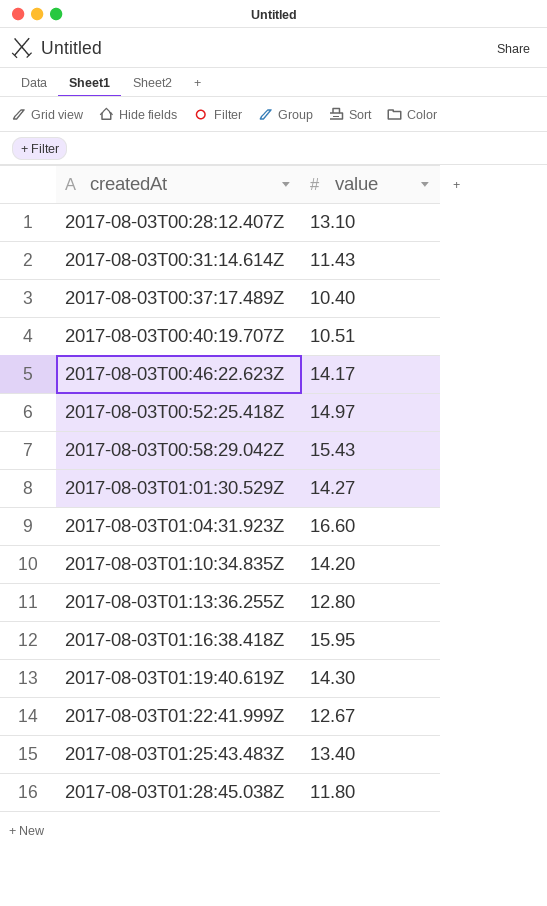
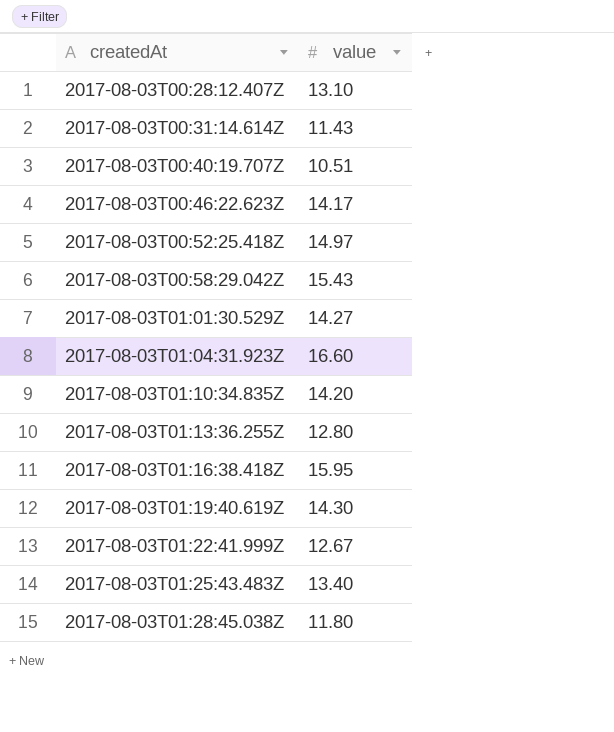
row 2017-08-03T00:37:17.489Z: 10.40 -> none

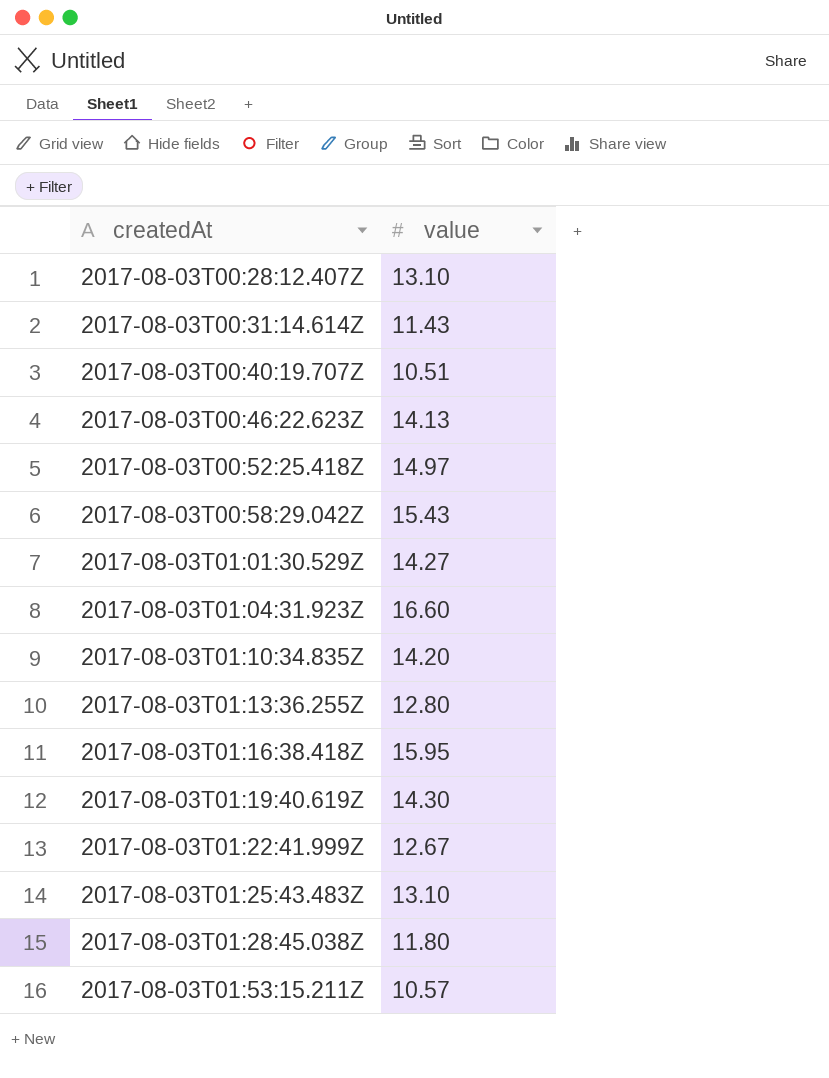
2017-08-03T00:46:22.623Z | value: 14.17 -> 14.13
2017-08-03T01:25:43.483Z | value: 13.40 -> 13.10
row 2017-08-03T01:53:15.211Z: none -> 10.57

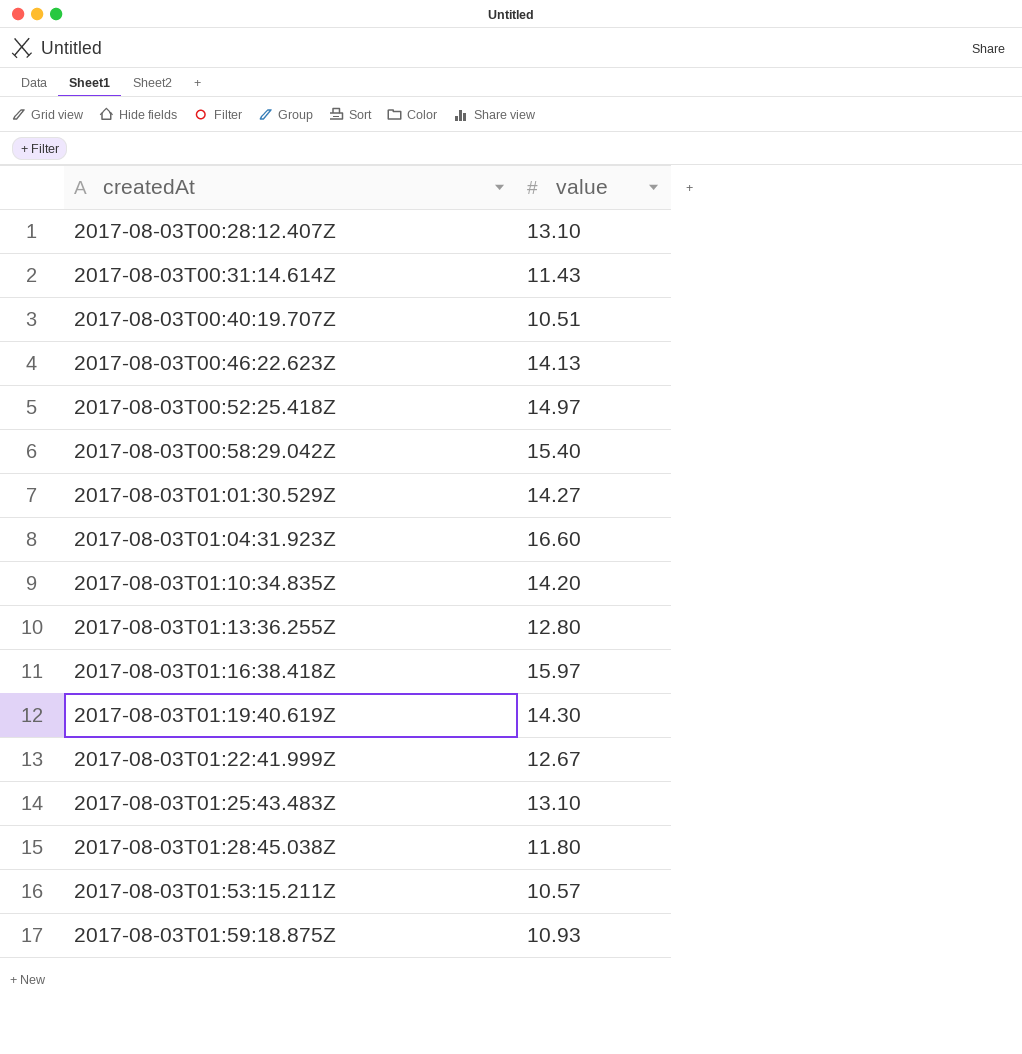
2017-08-03T00:58:29.042Z | value: 15.43 -> 15.40
2017-08-03T01:16:38.418Z | value: 15.95 -> 15.97
row 2017-08-03T01:59:18.875Z: none -> 10.93

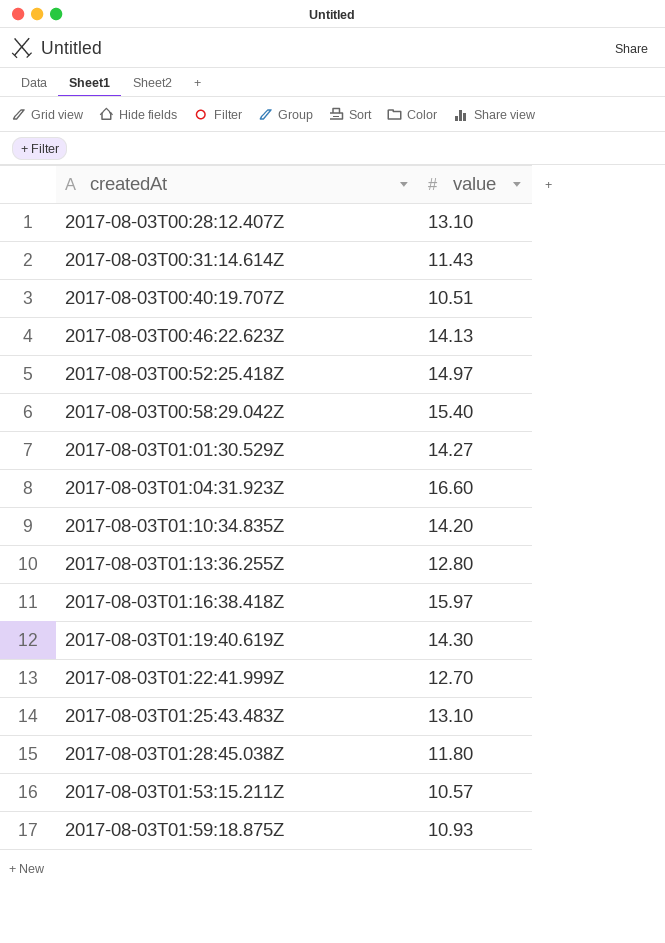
2017-08-03T01:22:41.999Z | value: 12.67 -> 12.70

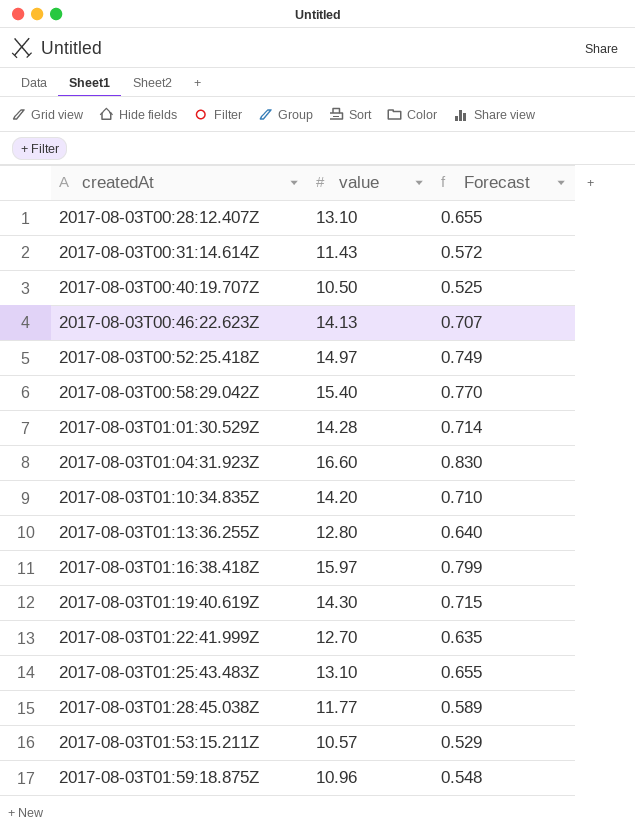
column Forecast | formula: none -> [value] * 0.05
2017-08-03T00:40:19.707Z | value: 10.51 -> 10.50
2017-08-03T01:01:30.529Z | value: 14.27 -> 14.28
2017-08-03T01:28:45.038Z | value: 11.80 -> 11.77
2017-08-03T01:59:18.875Z | value: 10.93 -> 10.96

